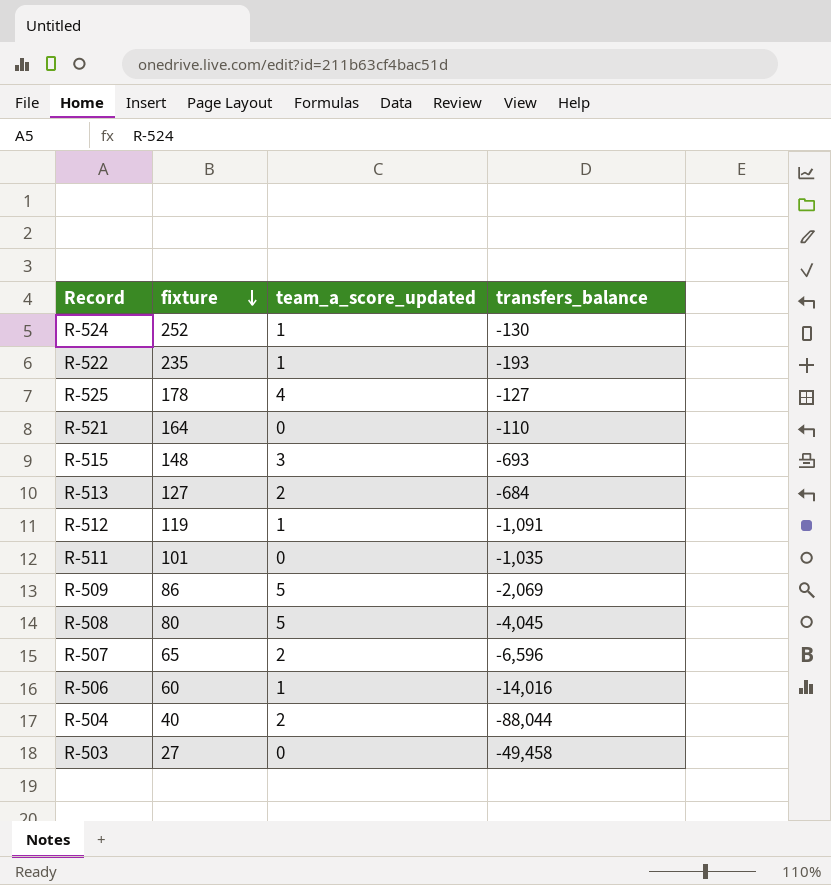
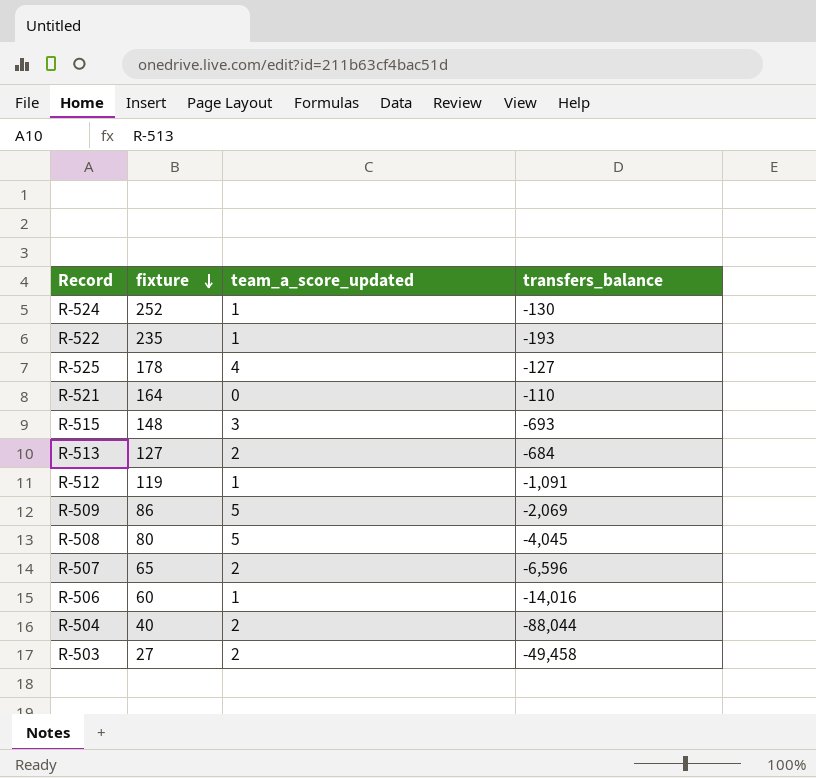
row R-511: 101 | 0 | -1,035 -> none
R-503 | team_a_score_updated: 0 -> 2

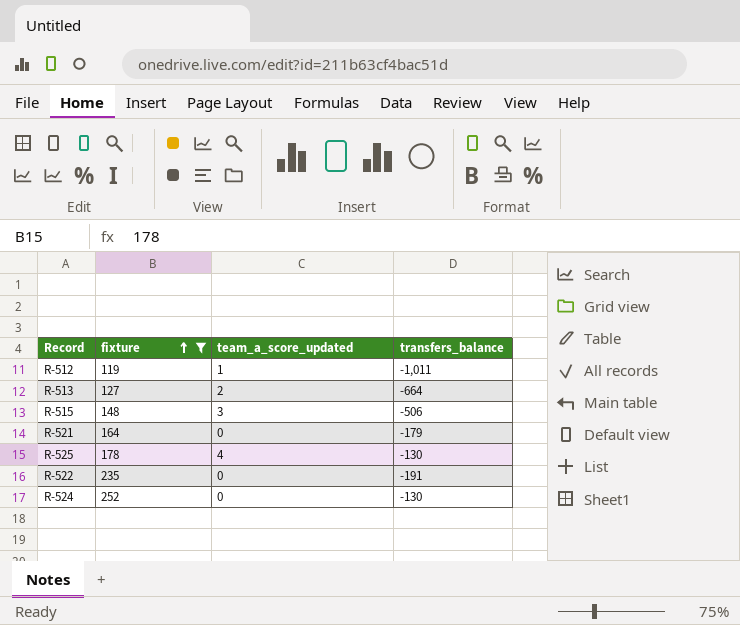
filter: none -> fixture >= 119
row order: fixture descending -> fixture ascending
R-512 | transfers_balance: -1,091 -> -1,011
R-513 | transfers_balance: -684 -> -664
R-515 | transfers_balance: -693 -> -506
R-521 | transfers_balance: -110 -> -179
R-525 | transfers_balance: -127 -> -130
R-522 | team_a_score_updated: 1 -> 0
R-522 | transfers_balance: -193 -> -191
R-524 | team_a_score_updated: 1 -> 0

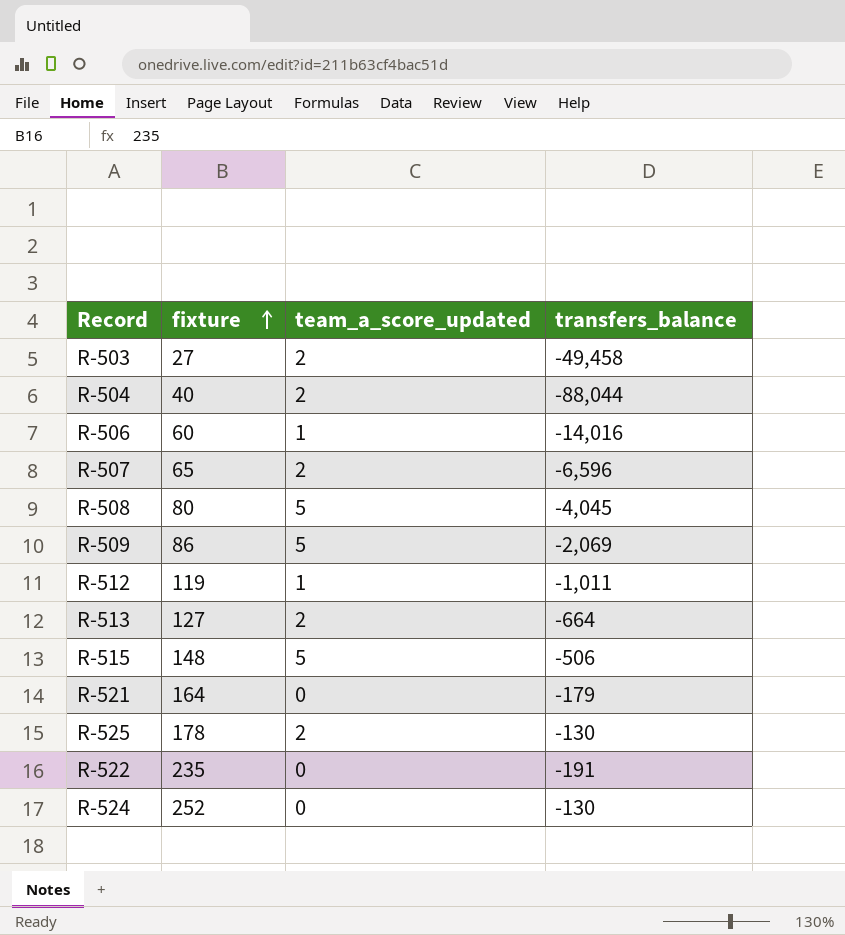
filter: fixture >= 119 -> none
R-515 | team_a_score_updated: 3 -> 5
R-525 | team_a_score_updated: 4 -> 2

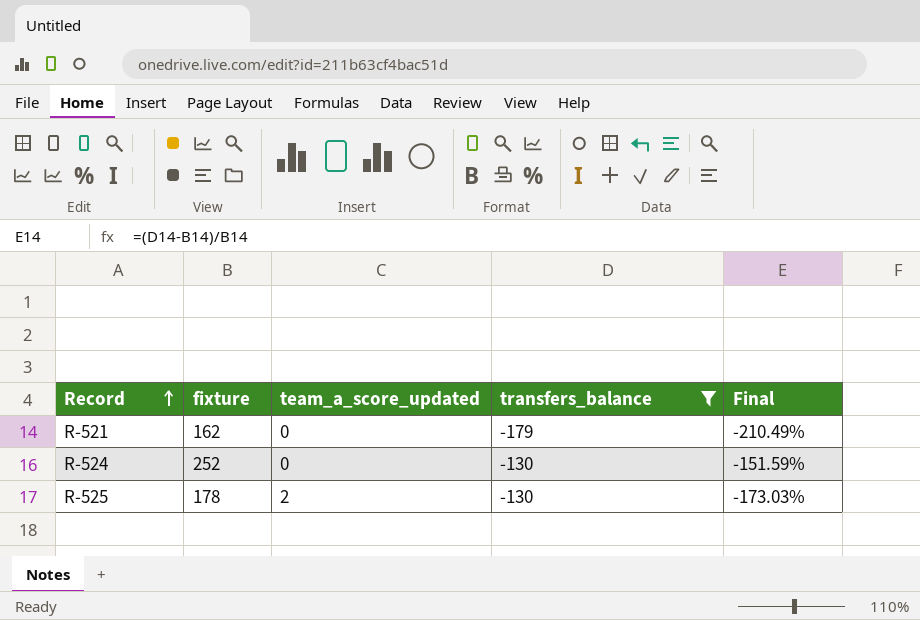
filter: none -> transfers_balance >= -179
row order: fixture ascending -> Record ascending
column Final | formula: none -> ([transfers_balance] - [fixture]) / [fixture]
R-521 | fixture: 164 -> 162

